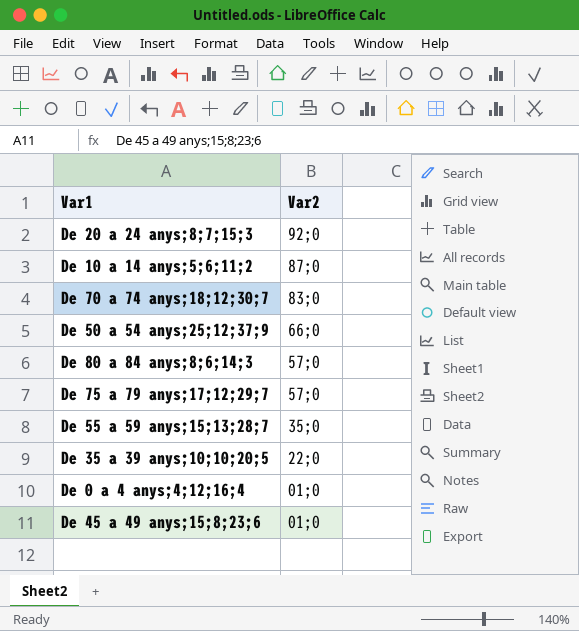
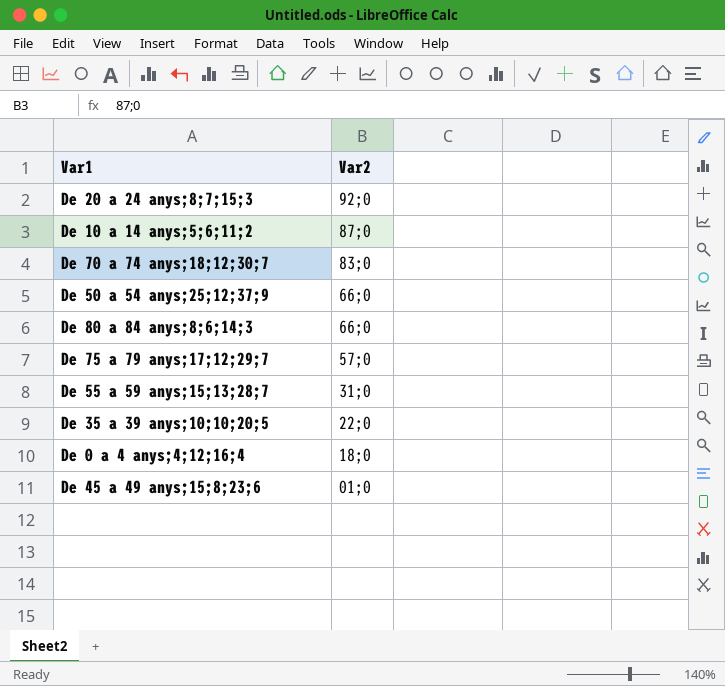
De 80 a 84 anys;8;6;14;3 | Var2: 57;0 -> 66;0
De 55 a 59 anys;15;13;28;7 | Var2: 35;0 -> 31;0
De 0 a 4 anys;4;12;16;4 | Var2: 01;0 -> 18;0

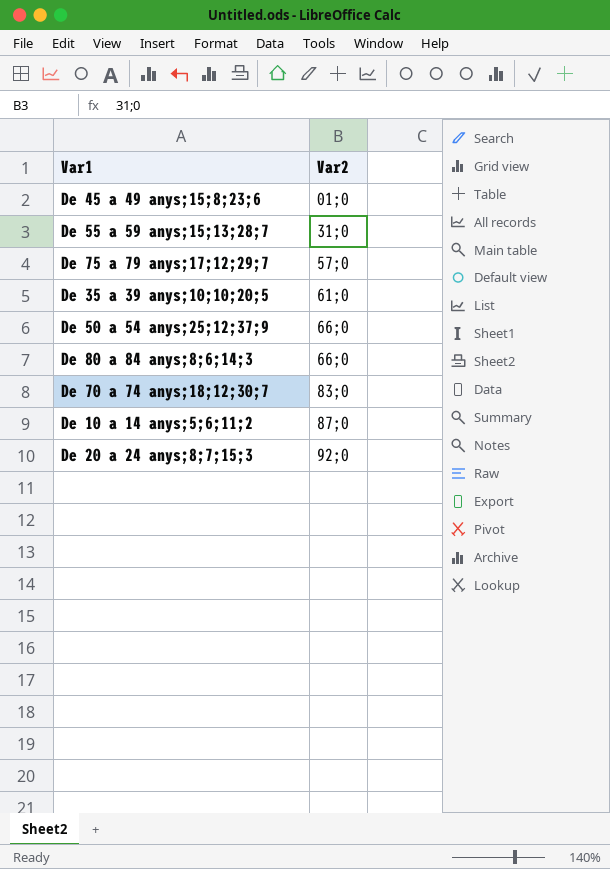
row order: Var2 descending -> Var2 ascending
row De 0 a 4 anys;4;12;16;4: 18;0 -> none
De 35 a 39 anys;10;10;20;5 | Var2: 22;0 -> 61;0

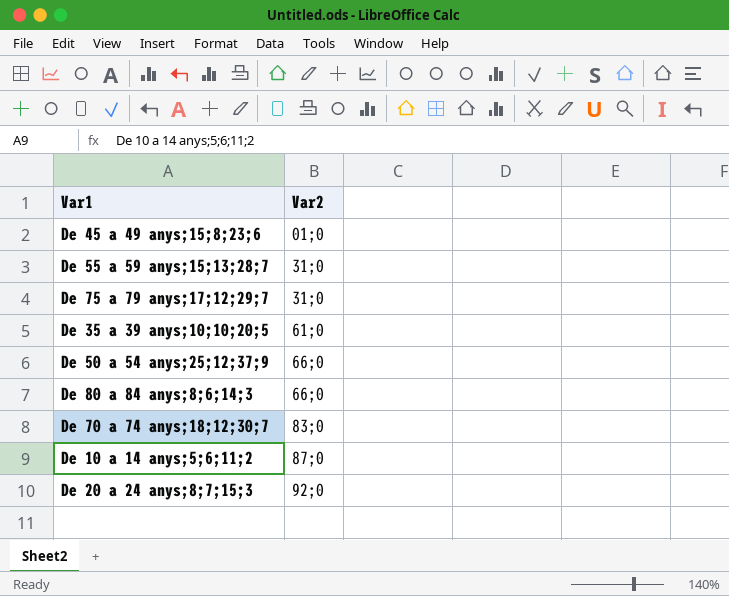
De 75 a 79 anys;17;12;29;7 | Var2: 57;0 -> 31;0

